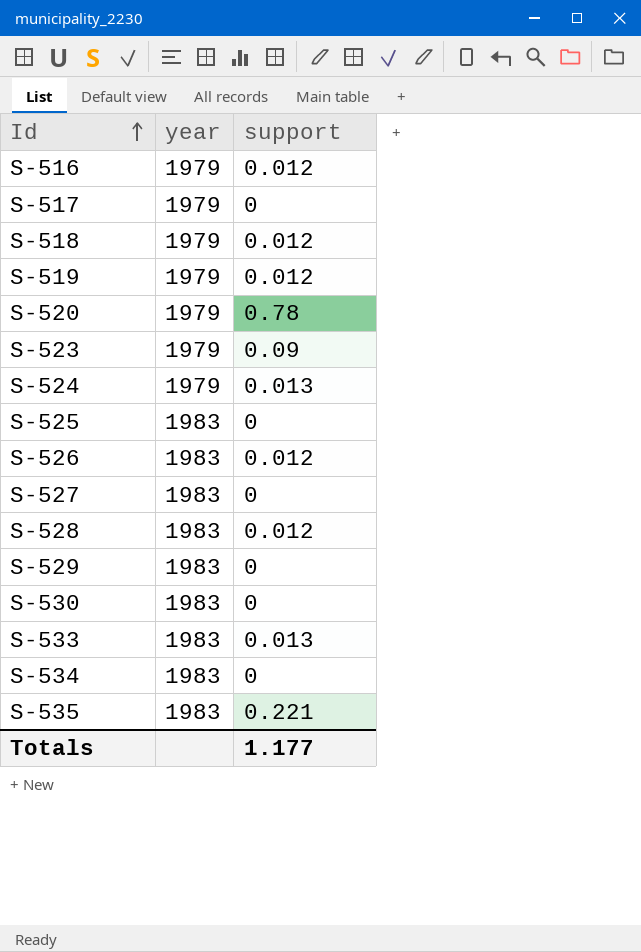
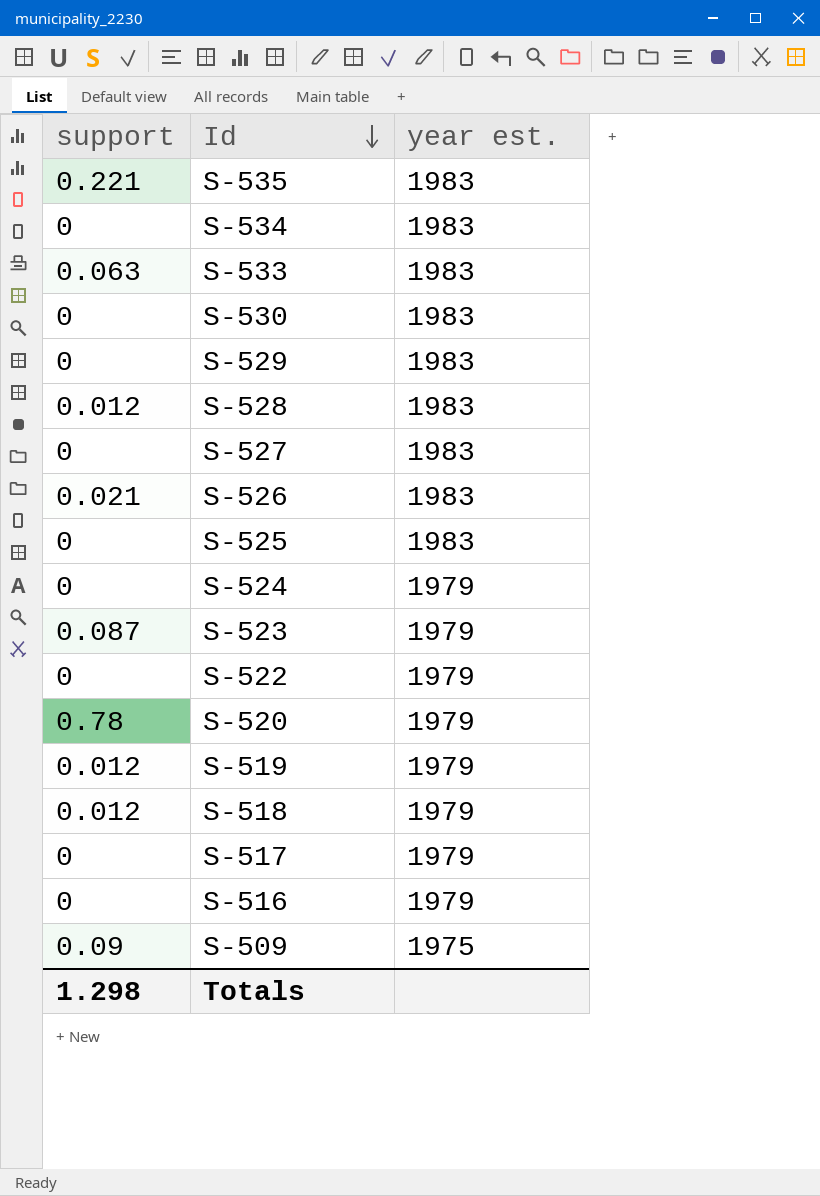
row order: Id ascending -> Id descending
column support | position: 3 -> 1
column name: year -> year est.
S-533 | support: 0.013 -> 0.063
S-526 | support: 0.012 -> 0.021
S-524 | support: 0.013 -> 0
S-523 | support: 0.09 -> 0.087
row S-522: none -> 0 | 1979
S-516 | support: 0.012 -> 0
row S-509: none -> 0.09 | 1975
Totals | support: 1.177 -> 1.298

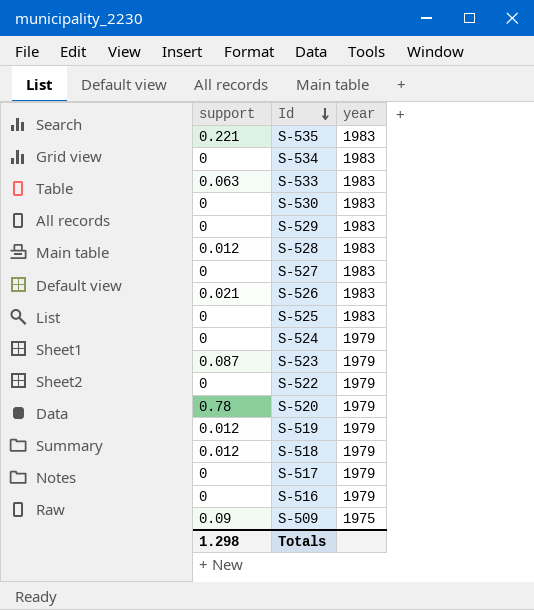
column name: year est. -> year

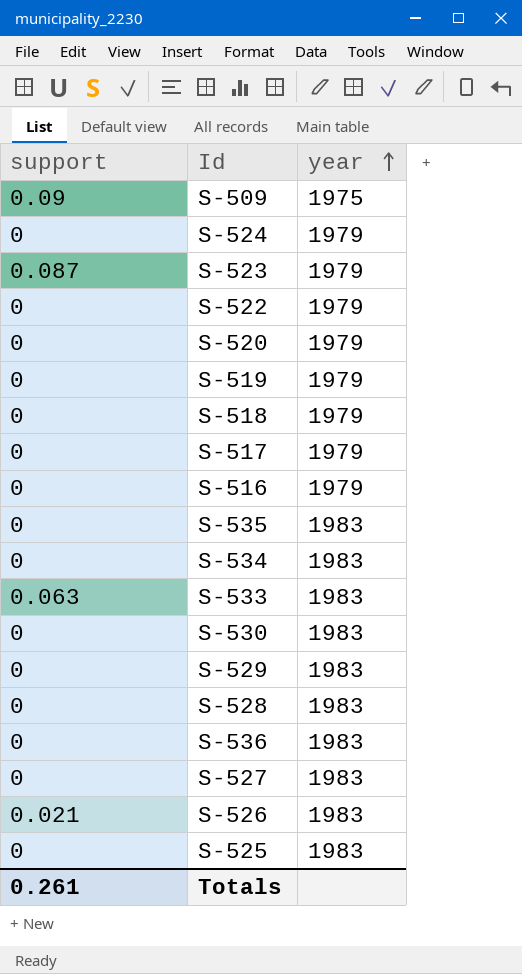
row order: Id descending -> year ascending
S-520 | support: 0.78 -> 0
S-519 | support: 0.012 -> 0
S-518 | support: 0.012 -> 0
S-535 | support: 0.221 -> 0
S-528 | support: 0.012 -> 0
row S-536: none -> 0 | 1983
Totals | support: 1.298 -> 0.261

